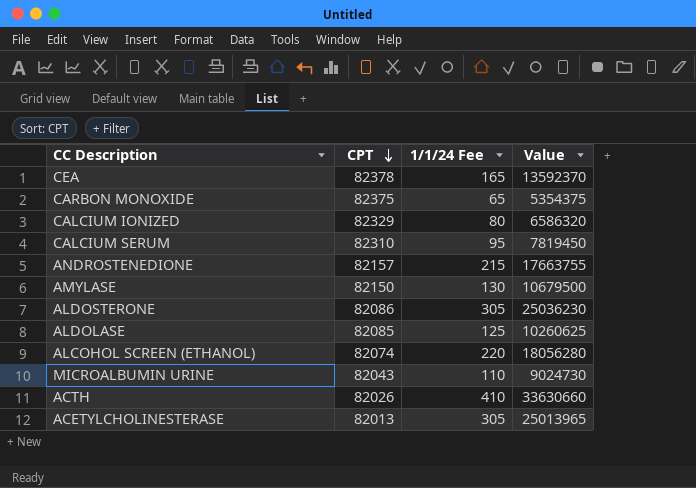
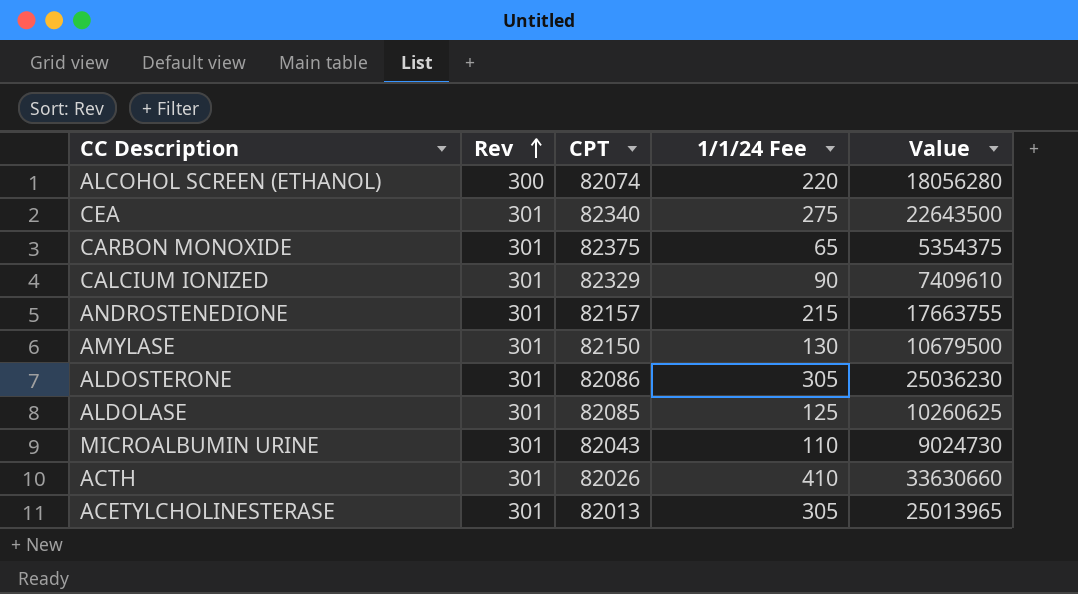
row order: CPT descending -> Rev ascending
column Rev | position: none -> 2
row CALCIUM SERUM: 82310 | 95 | 7819450 -> none
CEA | CPT: 82378 -> 82340
CEA | 1/1/24 Fee: 165 -> 275
CEA | Value: 13592370 -> 22643500
CALCIUM IONIZED | 1/1/24 Fee: 80 -> 90
CALCIUM IONIZED | Value: 6586320 -> 7409610

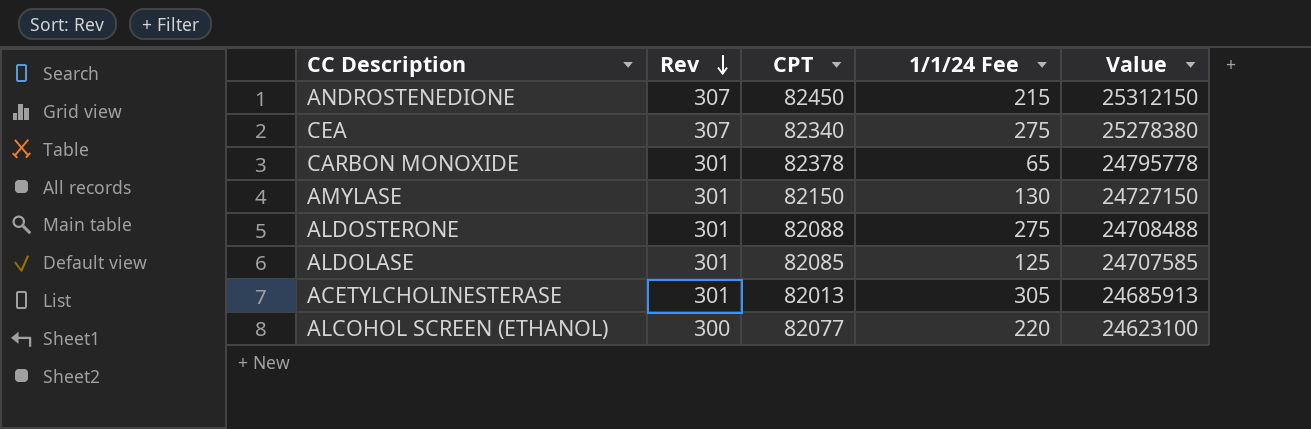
row order: Rev ascending -> Rev descending
column Value | formula: [CPT] * [1/1/24 Fee] -> [Rev] * [CPT]
row CALCIUM IONIZED: 301 | 82329 | 90 | 7409610 -> none
row MICROALBUMIN URINE: 301 | 82043 | 110 | 9024730 -> none
row ACTH: 301 | 82026 | 410 | 33630660 -> none
ANDROSTENEDIONE | Rev: 301 -> 307
ANDROSTENEDIONE | CPT: 82157 -> 82450
CEA | Rev: 301 -> 307
CARBON MONOXIDE | CPT: 82375 -> 82378
ALDOSTERONE | CPT: 82086 -> 82088
ALDOSTERONE | 1/1/24 Fee: 305 -> 275
ALCOHOL SCREEN (ETHANOL) | CPT: 82074 -> 82077

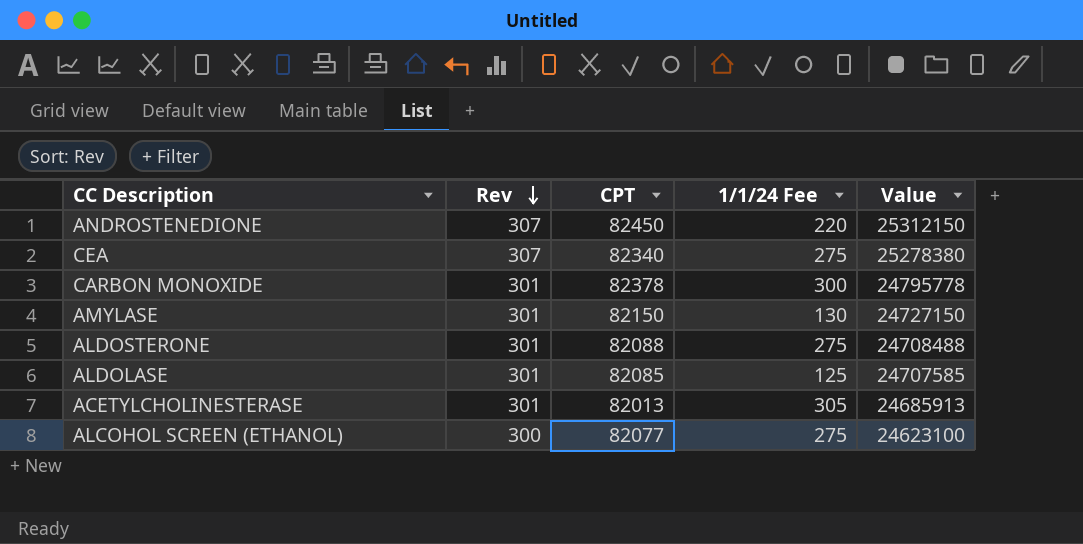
ANDROSTENEDIONE | 1/1/24 Fee: 215 -> 220
CARBON MONOXIDE | 1/1/24 Fee: 65 -> 300
ALCOHOL SCREEN (ETHANOL) | 1/1/24 Fee: 220 -> 275

